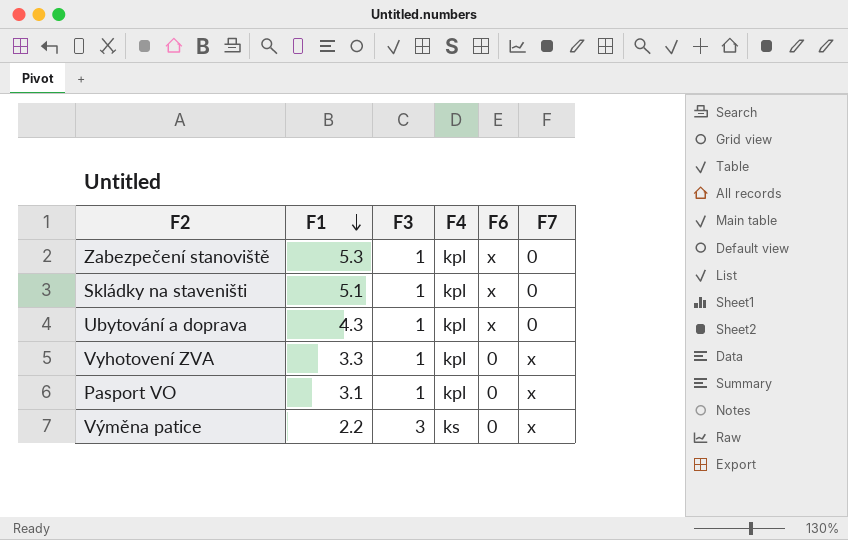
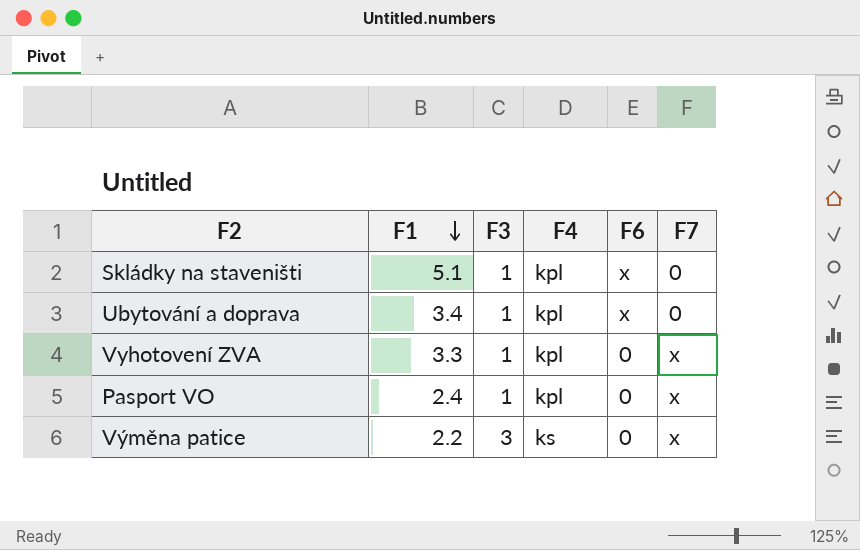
row Zabezpečení stanoviště: 5.3 | 1 | kpl | x | 0 -> none
Ubytování a doprava | F1: 4.3 -> 3.4
Pasport VO | F1: 3.1 -> 2.4

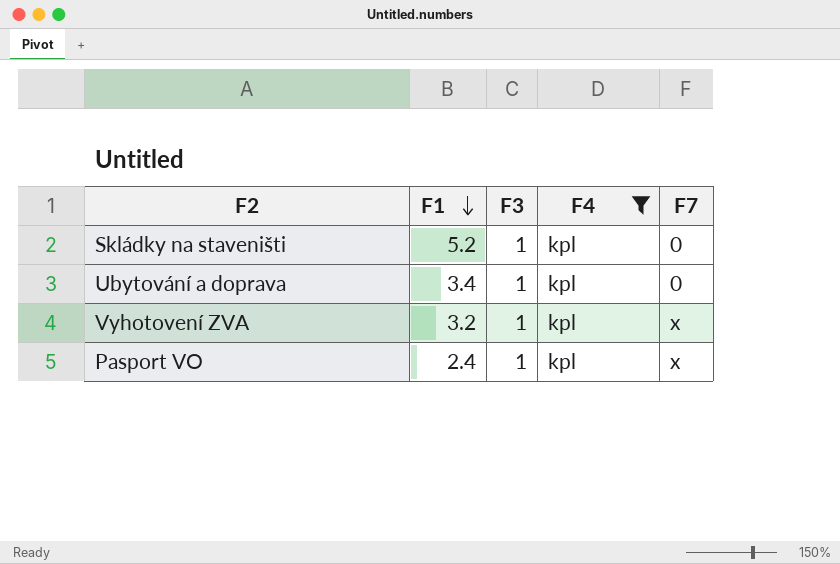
filter: none -> F4 = kpl
column F6 | position: 5 -> none
Skládky na staveništi | F1: 5.1 -> 5.2
Vyhotovení ZVA | F1: 3.3 -> 3.2

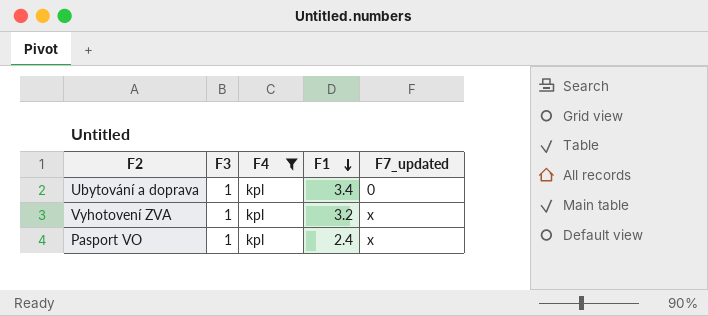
column F1 | position: 2 -> 4
column name: F7 -> F7_updated
row Skládky na staveništi: 5.2 | 1 | kpl | 0 -> none

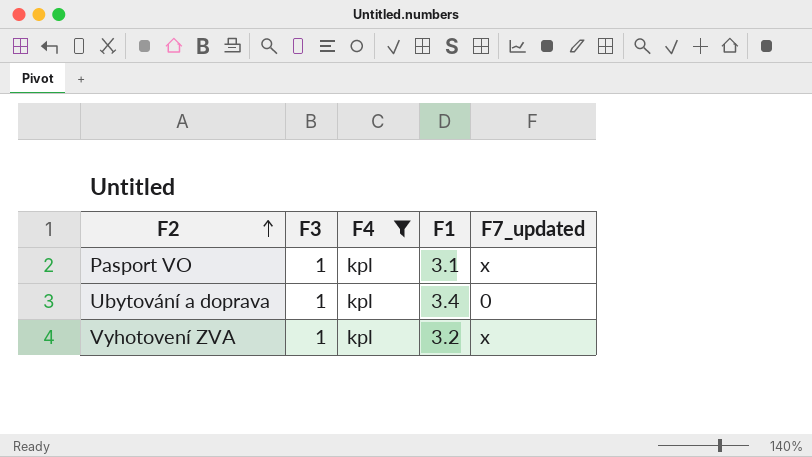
row order: F1 descending -> F2 ascending
Pasport VO | F1: 2.4 -> 3.1

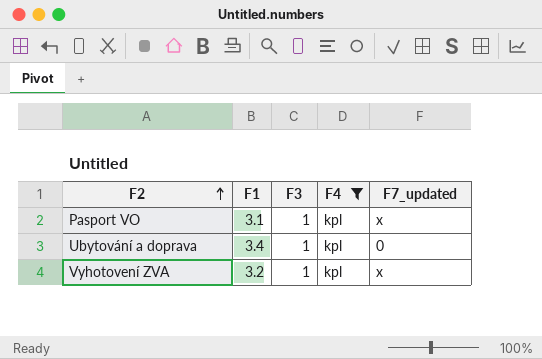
column F1 | position: 4 -> 2

